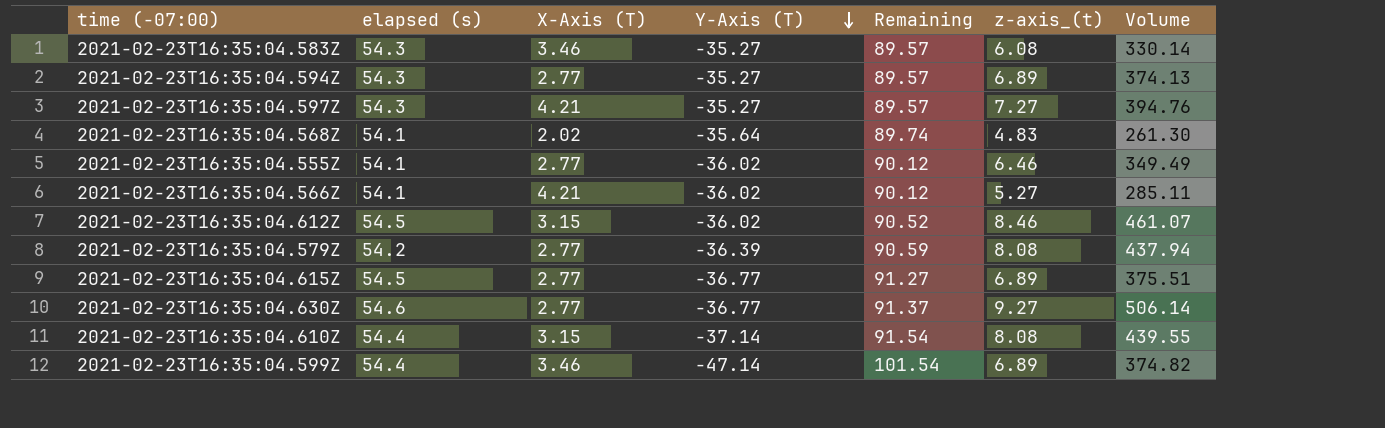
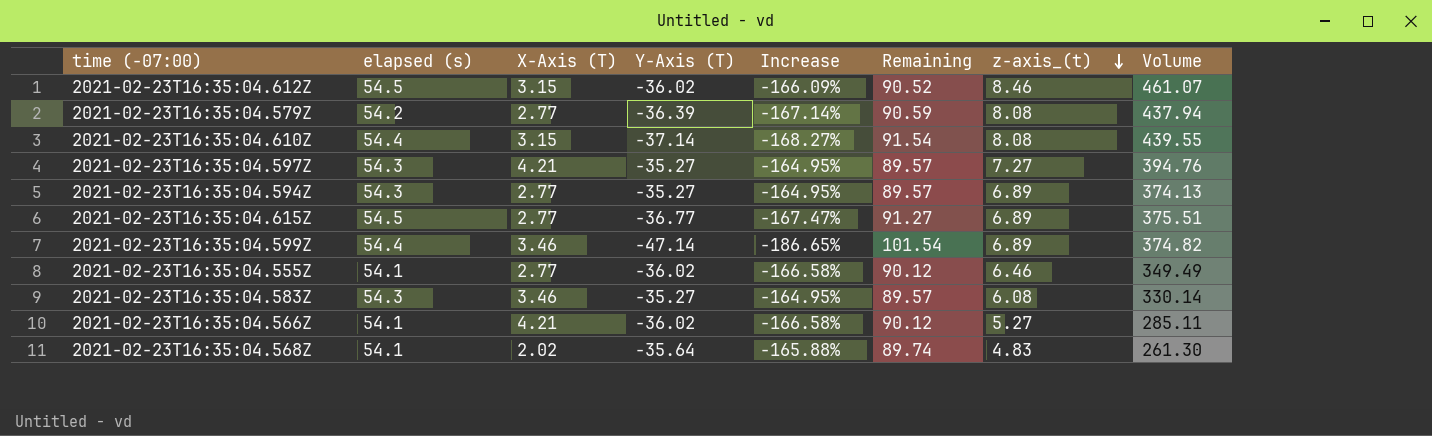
row order: Y-Axis (T) descending -> z-axis_(t) descending
column Increase | formula: none -> ([Y-Axis (T)] - [elapsed (s)]) / [elapsed (s)]
row 2021-02-23T16:35:04.630Z: 54.6 | 2.77 | -36.77 | 91.37 | 9.27 | 506.14 -> none

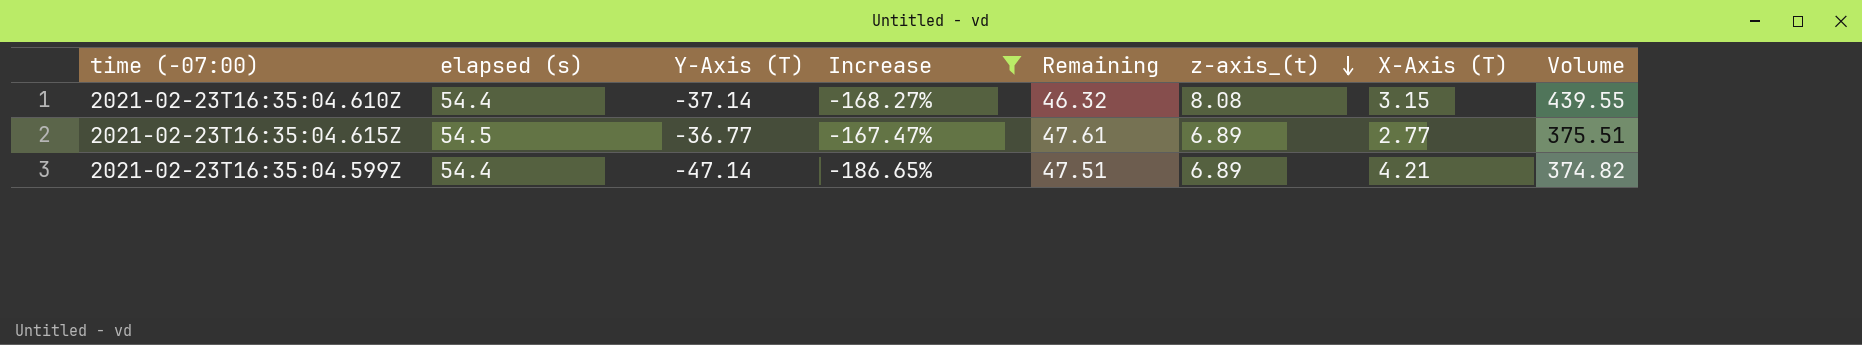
filter: none -> Increase <= -167.47%
column Remaining | formula: [elapsed (s)] - [Y-Axis (T)] -> [elapsed (s)] - [z-axis_(t)]
column X-Axis (T) | position: 3 -> 7
2021-02-23T16:35:04.599Z | X-Axis (T): 3.46 -> 4.21

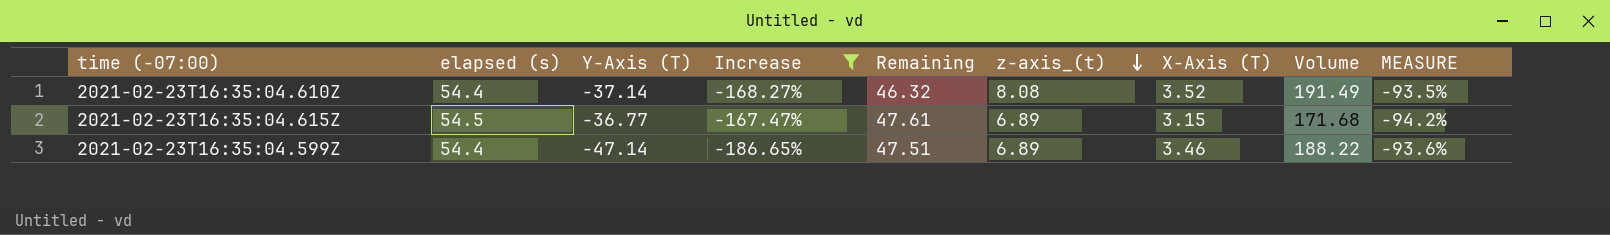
column Volume | formula: [elapsed (s)] * [z-axis_(t)] -> [elapsed (s)] * [X-Axis (T)]
column MEASURE | formula: none -> ([X-Axis (T)] - [elapsed (s)]) / [elapsed (s)]
2021-02-23T16:35:04.610Z | X-Axis (T): 3.15 -> 3.52
2021-02-23T16:35:04.615Z | X-Axis (T): 2.77 -> 3.15
2021-02-23T16:35:04.599Z | X-Axis (T): 4.21 -> 3.46

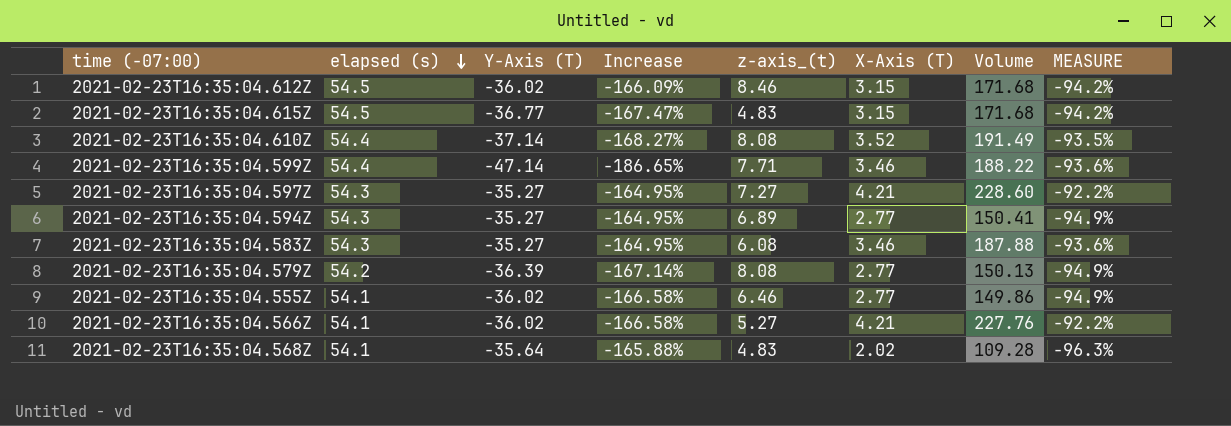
filter: Increase <= -167.47% -> none
row order: z-axis_(t) descending -> elapsed (s) descending
column Remaining | formula: [elapsed (s)] - [z-axis_(t)] -> none
2021-02-23T16:35:04.615Z | z-axis_(t): 6.89 -> 4.83
2021-02-23T16:35:04.599Z | z-axis_(t): 6.89 -> 7.71

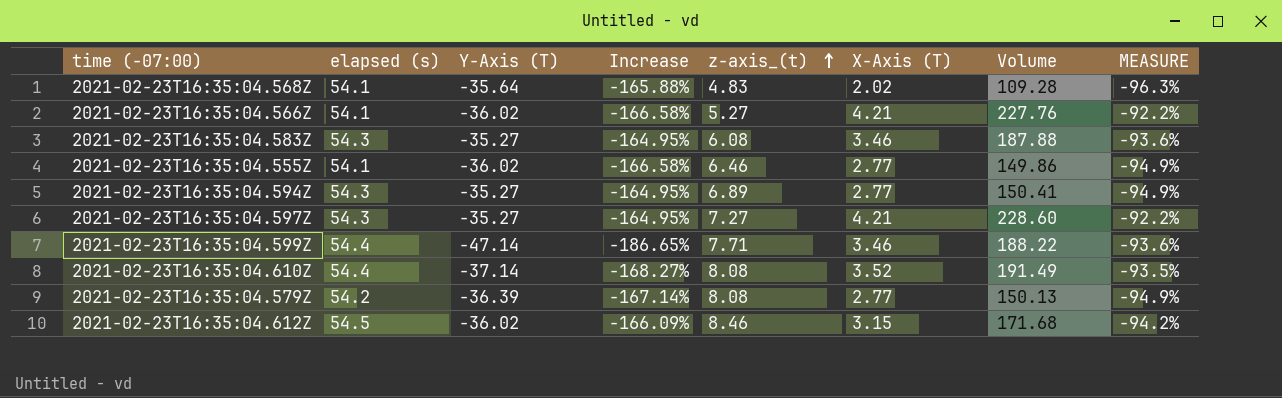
row order: elapsed (s) descending -> z-axis_(t) ascending
row 2021-02-23T16:35:04.615Z: 54.5 | -36.77 | -167.47% | 4.83 | 3.15 | 171.68 | -94.2% -> none

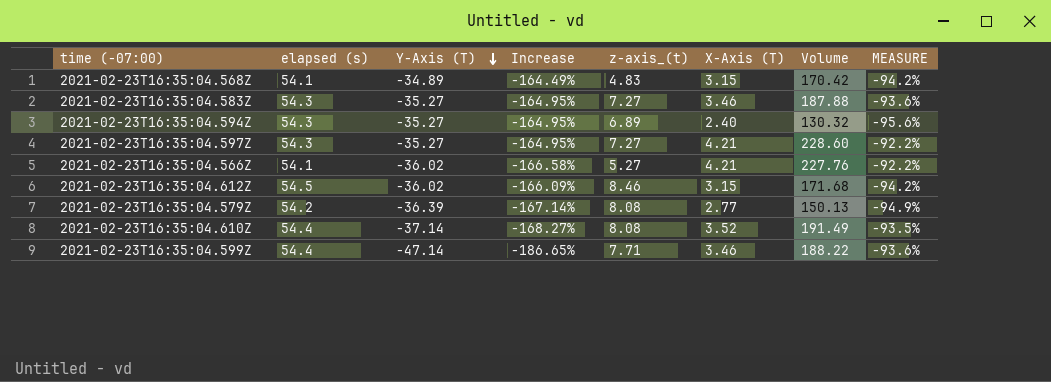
row order: z-axis_(t) ascending -> Y-Axis (T) descending
row 2021-02-23T16:35:04.555Z: 54.1 | -36.02 | -166.58% | 6.46 | 2.77 | 149.86 | -94.9% -> none
2021-02-23T16:35:04.568Z | Y-Axis (T): -35.64 -> -34.89
2021-02-23T16:35:04.568Z | Increase: -165.88% -> -164.49%
2021-02-23T16:35:04.568Z | X-Axis (T): 2.02 -> 3.15
2021-02-23T16:35:04.568Z | Volume: 109.28 -> 170.42
2021-02-23T16:35:04.568Z | MEASURE: -96.3% -> -94.2%
2021-02-23T16:35:04.583Z | z-axis_(t): 6.08 -> 7.27
2021-02-23T16:35:04.594Z | X-Axis (T): 2.77 -> 2.40
2021-02-23T16:35:04.594Z | Volume: 150.41 -> 130.32
2021-02-23T16:35:04.594Z | MEASURE: -94.9% -> -95.6%

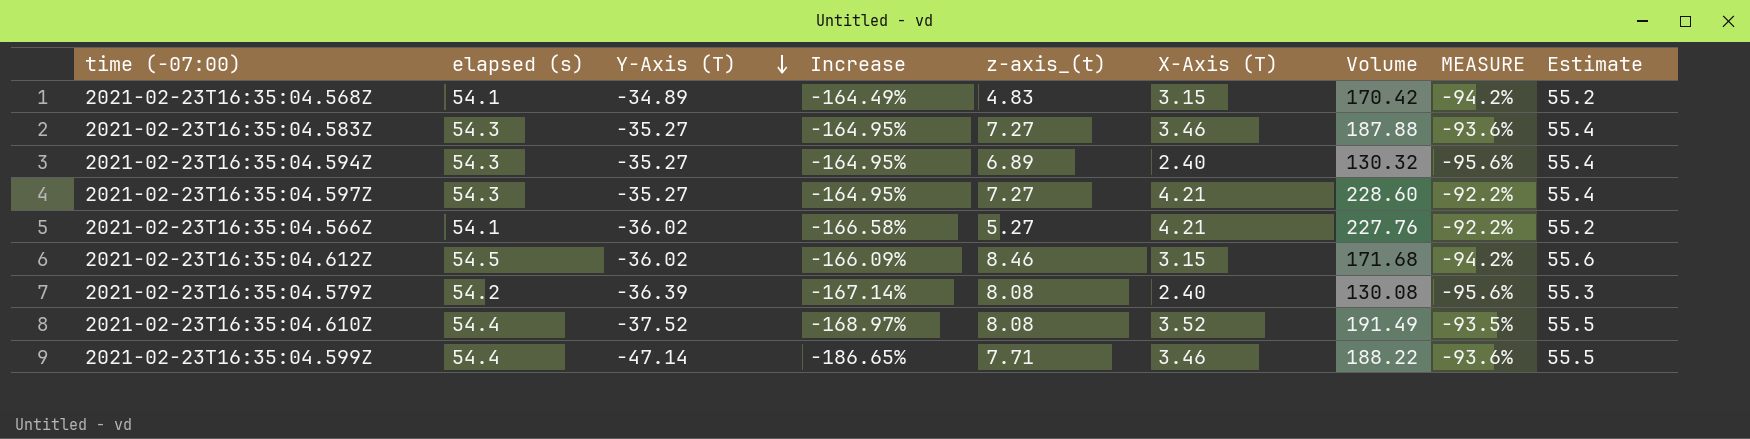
column Estimate | formula: none -> [elapsed (s)] * 1.02
2021-02-23T16:35:04.579Z | X-Axis (T): 2.77 -> 2.40
2021-02-23T16:35:04.579Z | Volume: 150.13 -> 130.08
2021-02-23T16:35:04.579Z | MEASURE: -94.9% -> -95.6%
2021-02-23T16:35:04.610Z | Y-Axis (T): -37.14 -> -37.52
2021-02-23T16:35:04.610Z | Increase: -168.27% -> -168.97%

